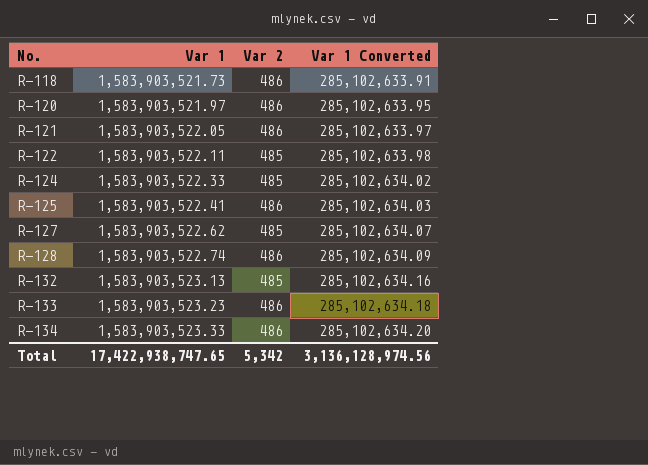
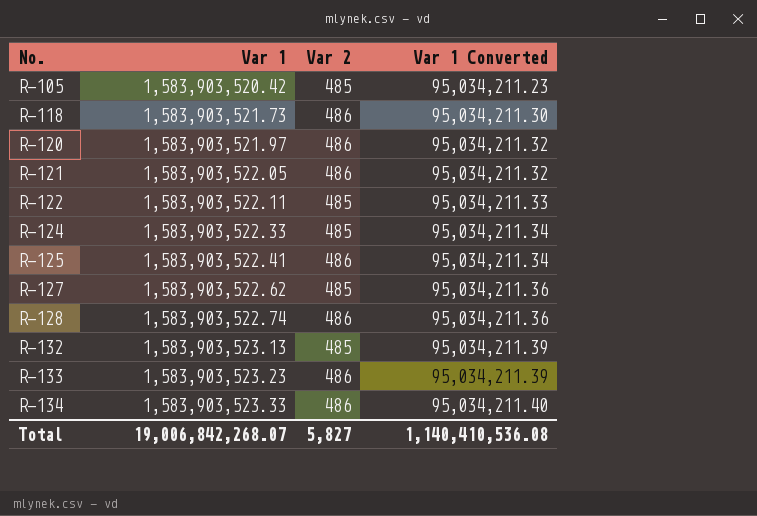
column Var 1 Converted | formula: [Var 1] * 0.18 -> [Var 1] * 0.06
row R-105: none -> 1,583,903,520.42 | 485 | 95,034,211.23
Total | Var 1: 17,422,938,747.65 -> 19,006,842,268.07
Total | Var 2: 5,342 -> 5,827
Total | Var 1 Converted: 3,136,128,974.56 -> 1,140,410,536.08

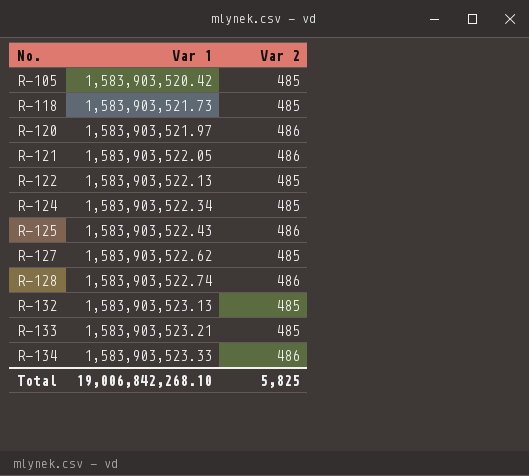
column Var 1 Converted | formula: [Var 1] * 0.06 -> none
R-118 | Var 2: 486 -> 485
R-122 | Var 1: 1,583,903,522.11 -> 1,583,903,522.13
R-124 | Var 1: 1,583,903,522.33 -> 1,583,903,522.34
R-125 | Var 1: 1,583,903,522.41 -> 1,583,903,522.43
R-133 | Var 1: 1,583,903,523.23 -> 1,583,903,523.21
R-133 | Var 2: 486 -> 485
Total | Var 1: 19,006,842,268.07 -> 19,006,842,268.10
Total | Var 2: 5,827 -> 5,825

